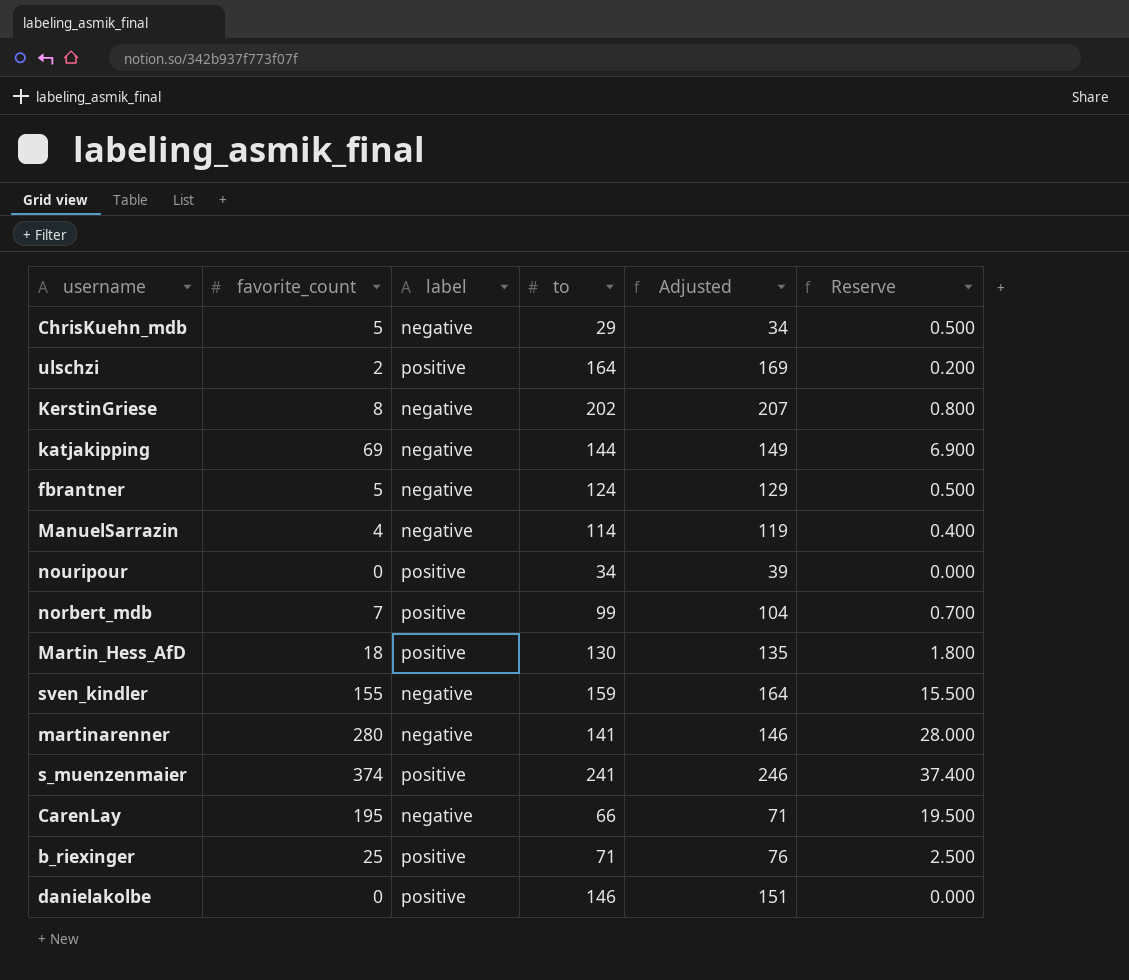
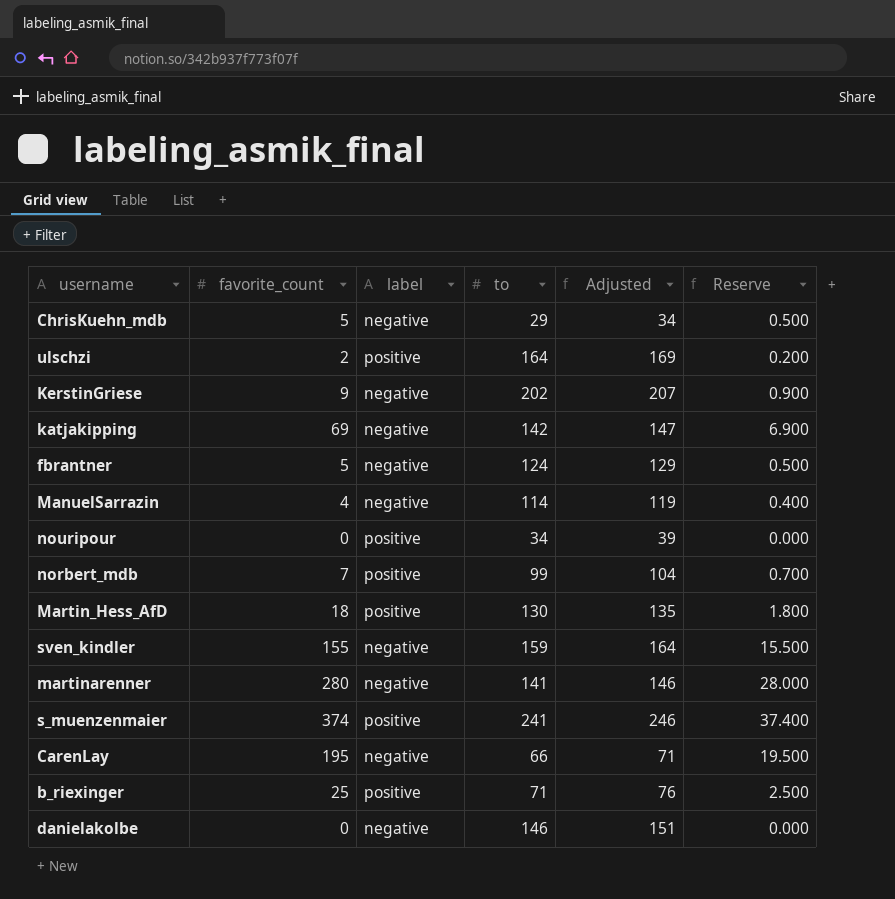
KerstinGriese | favorite_count: 8 -> 9
KerstinGriese | Reserve: 0.800 -> 0.900
katjakipping | to: 144 -> 142
katjakipping | Adjusted: 149 -> 147
danielakolbe | label: positive -> negative

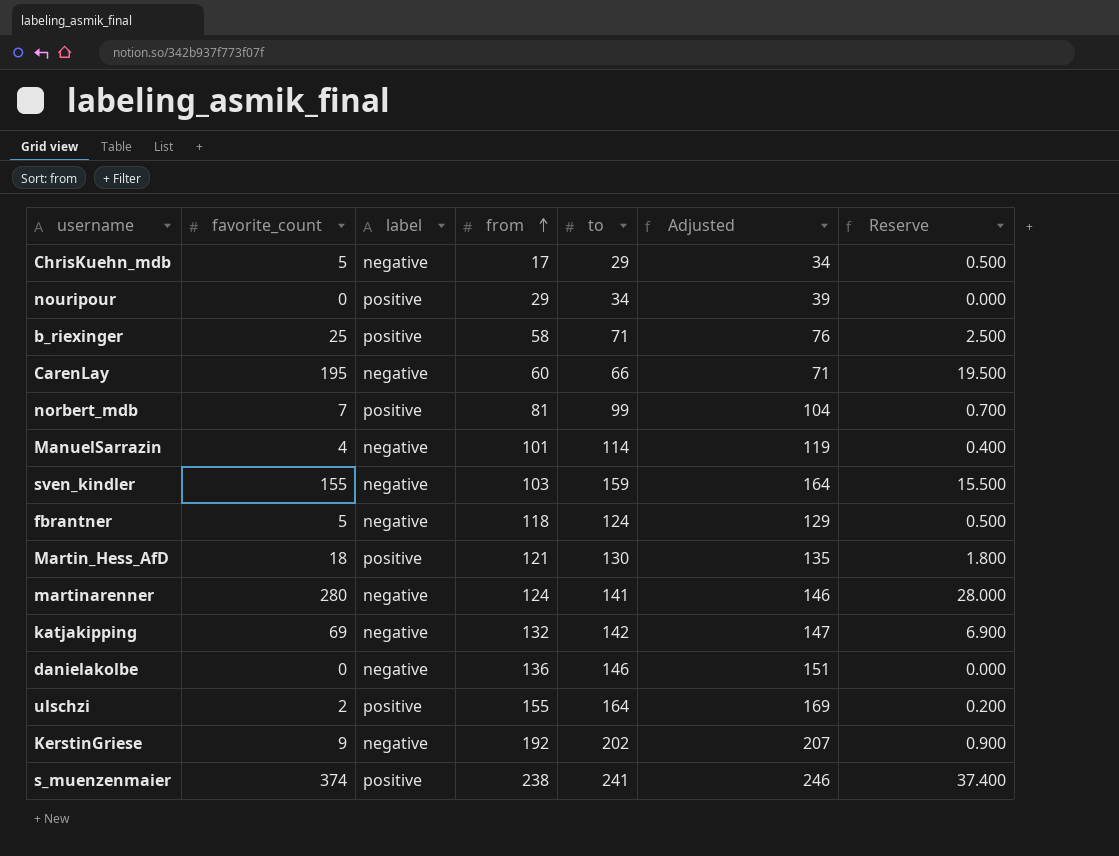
row order: none -> from ascending
column from | position: none -> 4

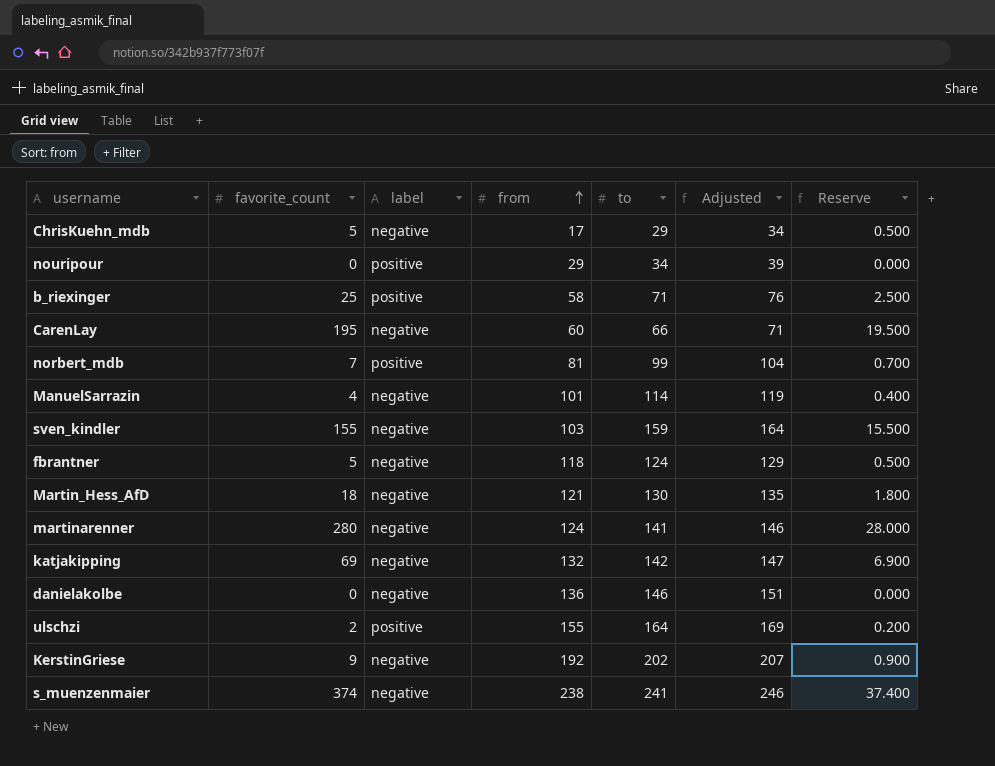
Martin_Hess_AfD | label: positive -> negative
s_muenzenmaier | label: positive -> negative

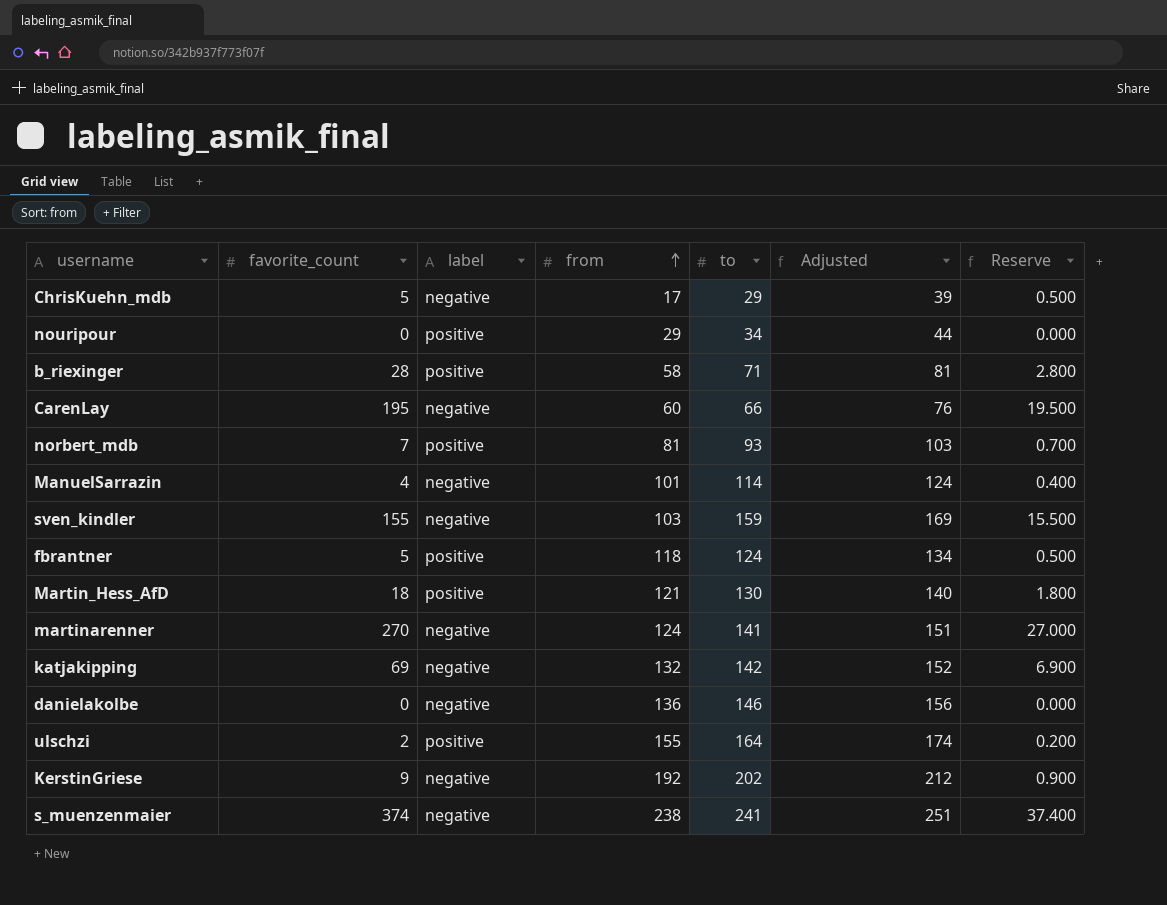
column Adjusted | formula: [to] + 5 -> [to] + 10
b_riexinger | favorite_count: 25 -> 28
b_riexinger | Reserve: 2.500 -> 2.800
norbert_mdb | to: 99 -> 93
fbrantner | label: negative -> positive
Martin_Hess_AfD | label: negative -> positive
martinarenner | favorite_count: 280 -> 270
martinarenner | Reserve: 28.000 -> 27.000

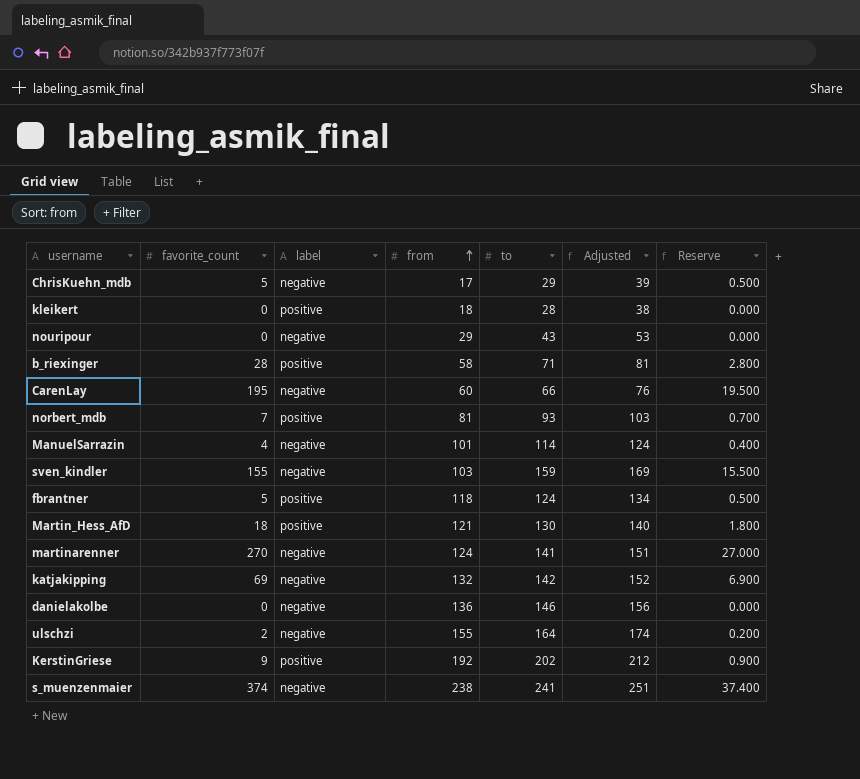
row kleikert: none -> 0 | positive | 18 | 28 | 38 | 0.000
nouripour | label: positive -> negative
nouripour | to: 34 -> 43
nouripour | Adjusted: 44 -> 53
ulschzi | label: positive -> negative
KerstinGriese | label: negative -> positive

